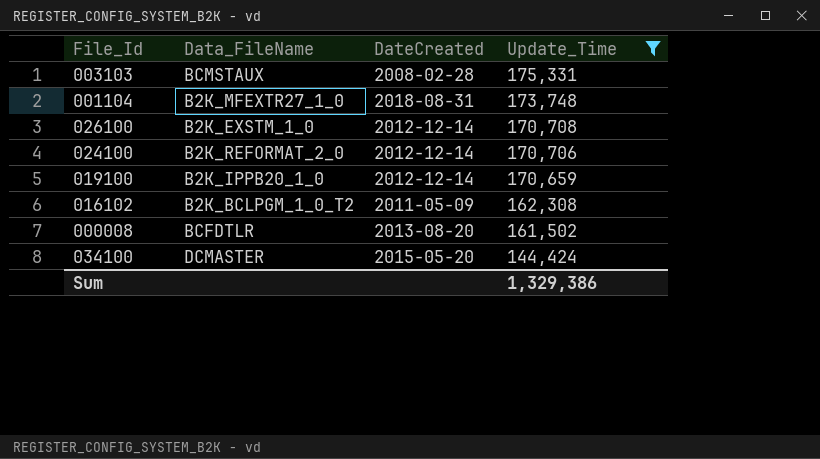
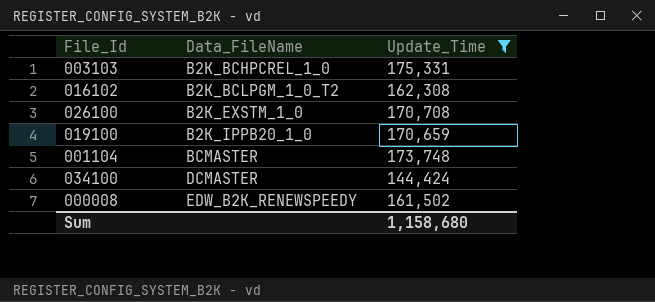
row order: Update_Time descending -> Data_FileName ascending
column DateCreated | position: 3 -> none
row 024100: B2K_REFORMAT_2_0 | 2012-12-14 | 170,706 -> none
003103 | Data_FileName: BCMSTAUX -> B2K_BCHPCREL_1_0
001104 | Data_FileName: B2K_MFEXTR27_1_0 -> BCMASTER
000008 | Data_FileName: BCFDTLR -> EDW_B2K_RENEWSPEEDY
Sum | Update_Time: 1,329,386 -> 1,158,680

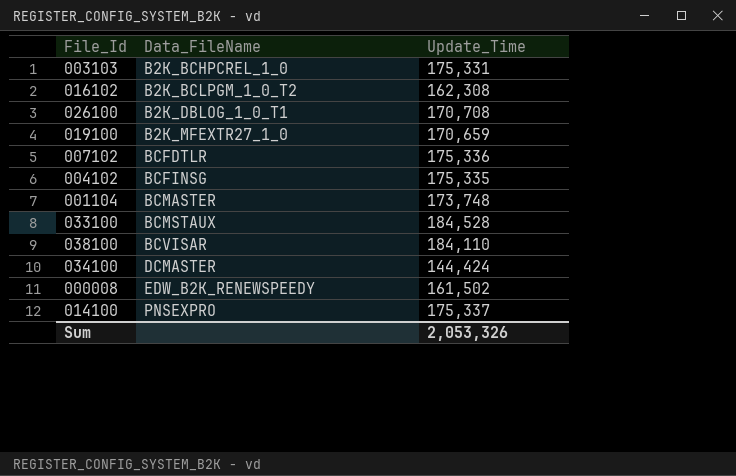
filter: Update_Time <= 175,331 -> none
026100 | Data_FileName: B2K_EXSTM_1_0 -> B2K_DBLOG_1_0_T1
019100 | Data_FileName: B2K_IPPB20_1_0 -> B2K_MFEXTR27_1_0
Sum | Update_Time: 1,158,680 -> 2,053,326

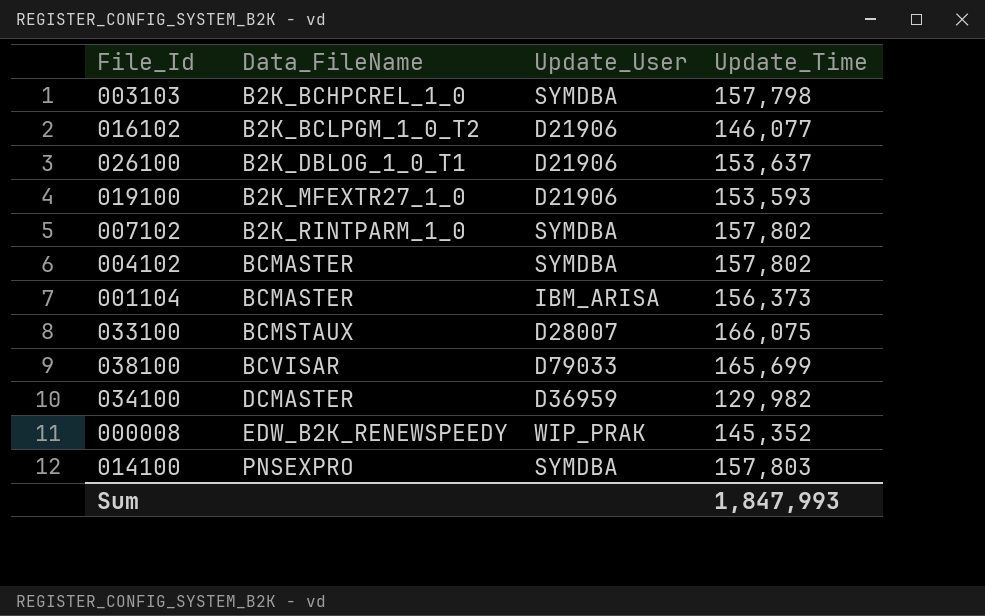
column Update_User | position: none -> 3
003103 | Update_Time: 175,331 -> 157,798
016102 | Update_Time: 162,308 -> 146,077
026100 | Update_Time: 170,708 -> 153,637
019100 | Update_Time: 170,659 -> 153,593
007102 | Data_FileName: BCFDTLR -> B2K_RINTPARM_1_0
007102 | Update_Time: 175,336 -> 157,802
004102 | Data_FileName: BCFINSG -> BCMASTER
004102 | Update_Time: 175,335 -> 157,802
001104 | Update_Time: 173,748 -> 156,373
033100 | Update_Time: 184,528 -> 166,075
038100 | Update_Time: 184,110 -> 165,699
034100 | Update_Time: 144,424 -> 129,982
000008 | Update_Time: 161,502 -> 145,352
014100 | Update_Time: 175,337 -> 157,803
Sum | Update_Time: 2,053,326 -> 1,847,993

